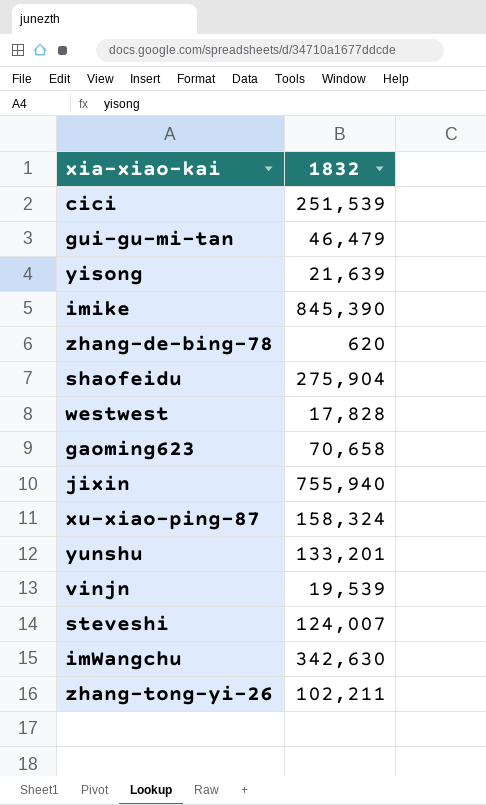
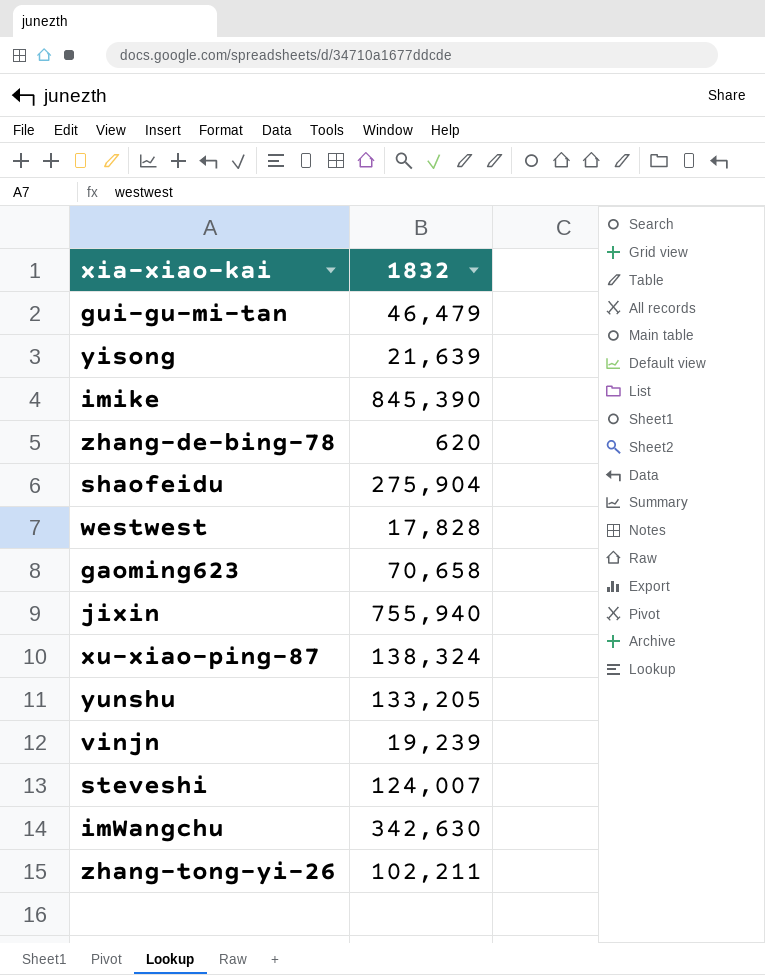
row cici: 251,539 -> none
xu-xiao-ping-87 | 1832: 158,324 -> 138,324
yunshu | 1832: 133,201 -> 133,205
vinjn | 1832: 19,539 -> 19,239

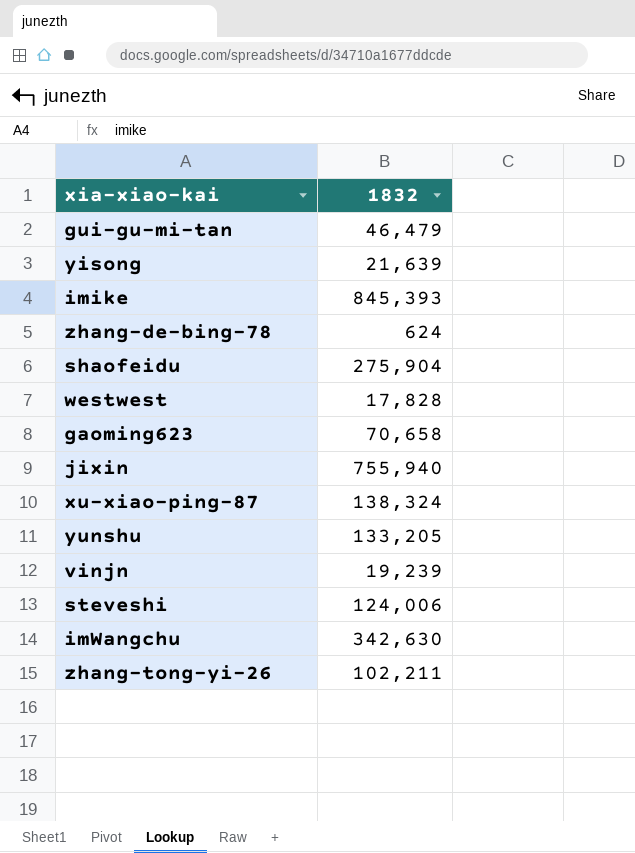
imike | 1832: 845,390 -> 845,393
zhang-de-bing-78 | 1832: 620 -> 624
steveshi | 1832: 124,007 -> 124,006

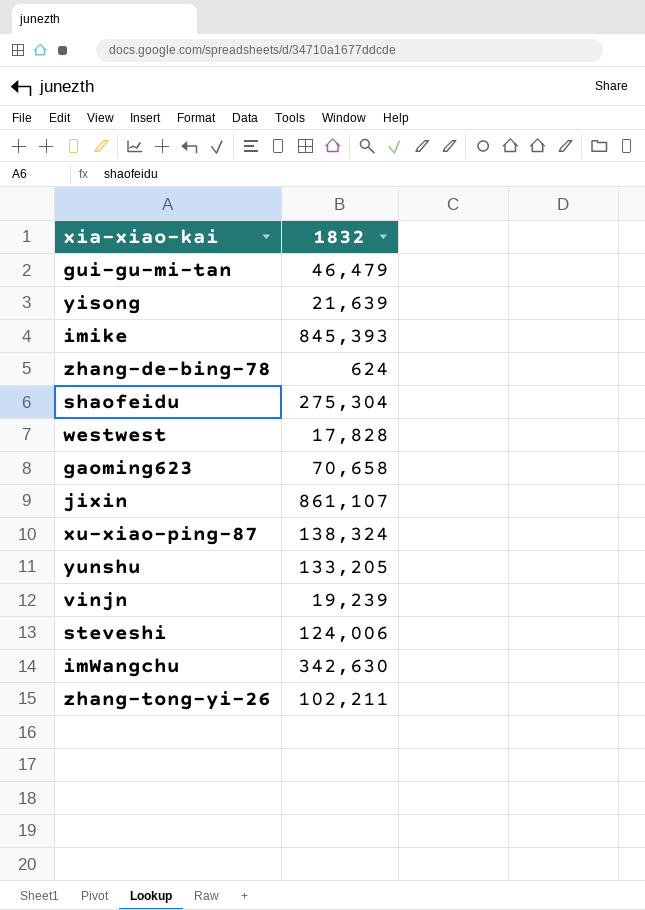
shaofeidu | 1832: 275,904 -> 275,304
jixin | 1832: 755,940 -> 861,107

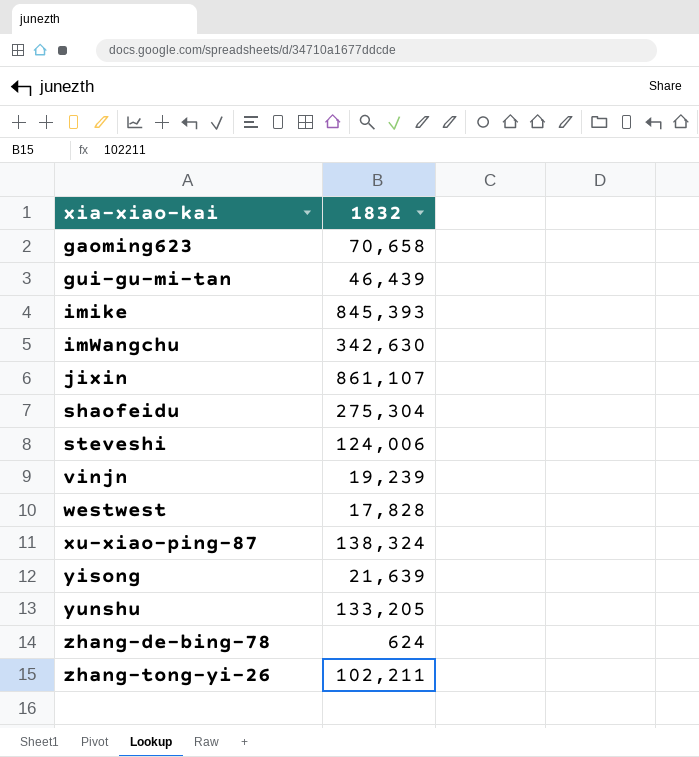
row order: none -> xia-xiao-kai ascending
gui-gu-mi-tan | 1832: 46,479 -> 46,439

